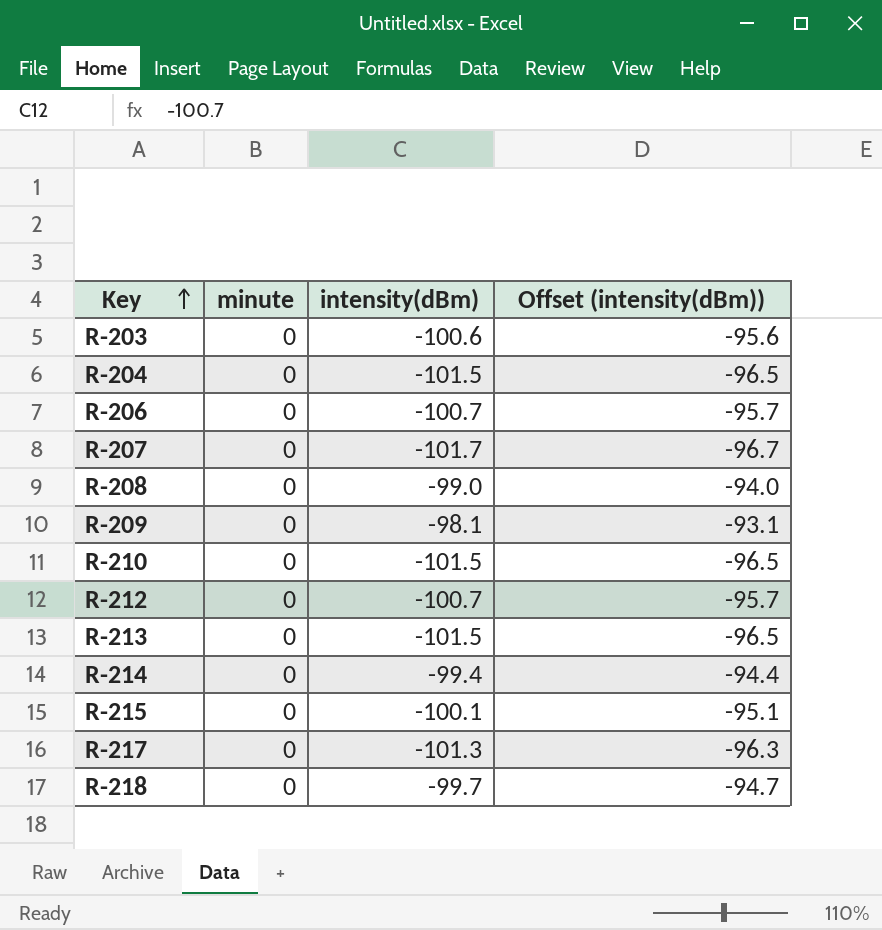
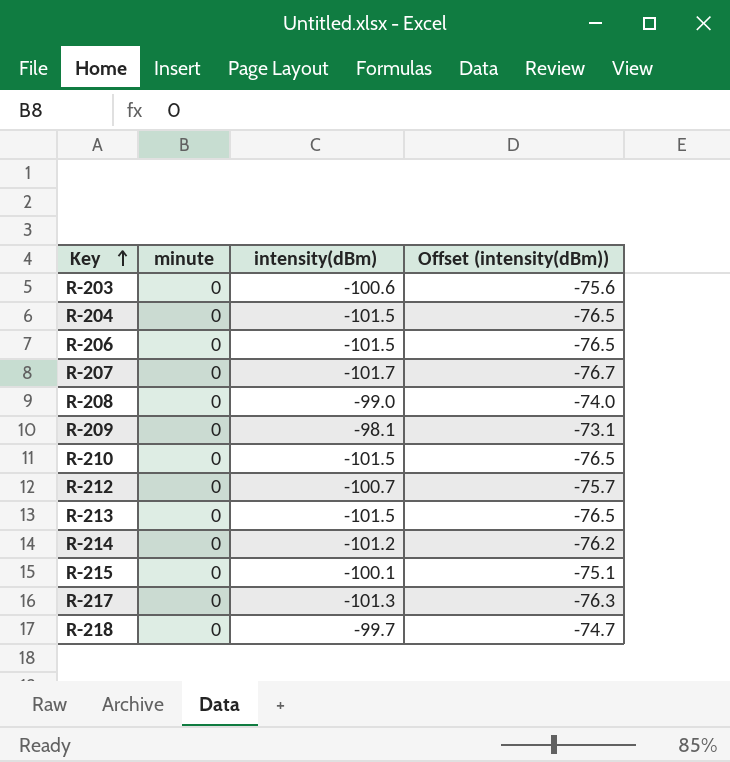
column Offset (intensity(dBm)) | formula: [intensity(dBm)] + 5 -> [intensity(dBm)] + 25
R-206 | intensity(dBm): -100.7 -> -101.5
R-214 | intensity(dBm): -99.4 -> -101.2

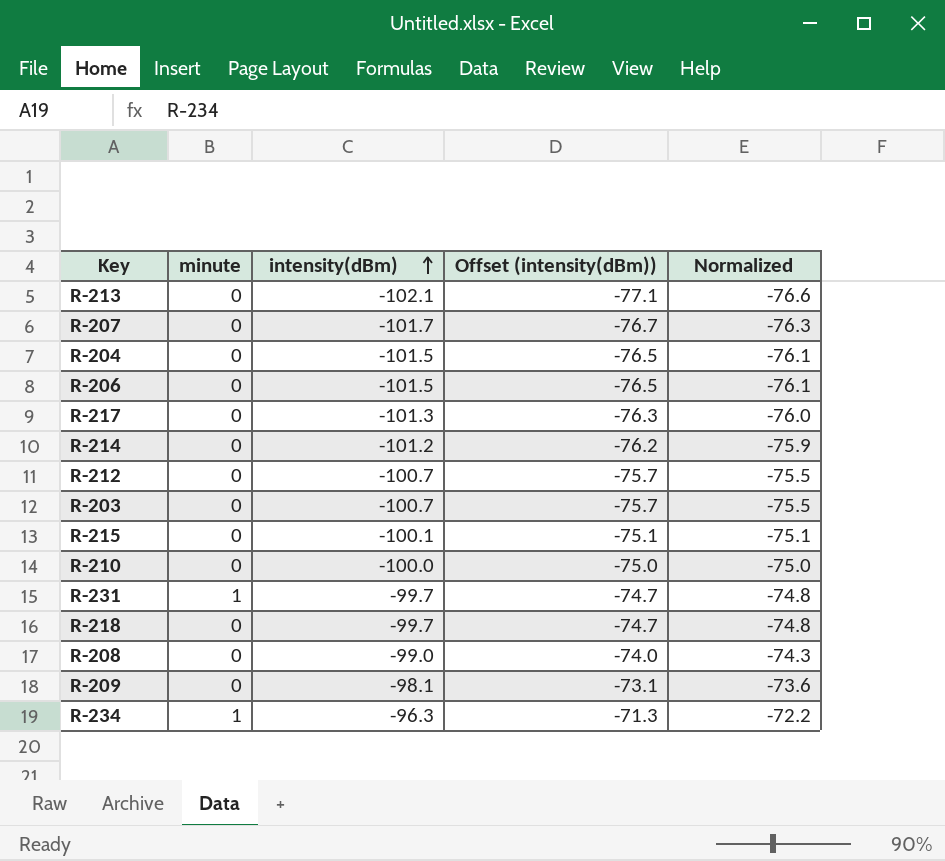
row order: Key ascending -> intensity(dBm) ascending
column Normalized | formula: none -> [intensity(dBm)] * 0.75
R-213 | intensity(dBm): -101.5 -> -102.1
R-213 | Offset (intensity(dBm)): -76.5 -> -77.1
R-203 | intensity(dBm): -100.6 -> -100.7
R-203 | Offset (intensity(dBm)): -75.6 -> -75.7
R-210 | intensity(dBm): -101.5 -> -100.0
R-210 | Offset (intensity(dBm)): -76.5 -> -75.0
row R-231: none -> 1 | -99.7 | -74.7 | -74.8
row R-234: none -> 1 | -96.3 | -71.3 | -72.2

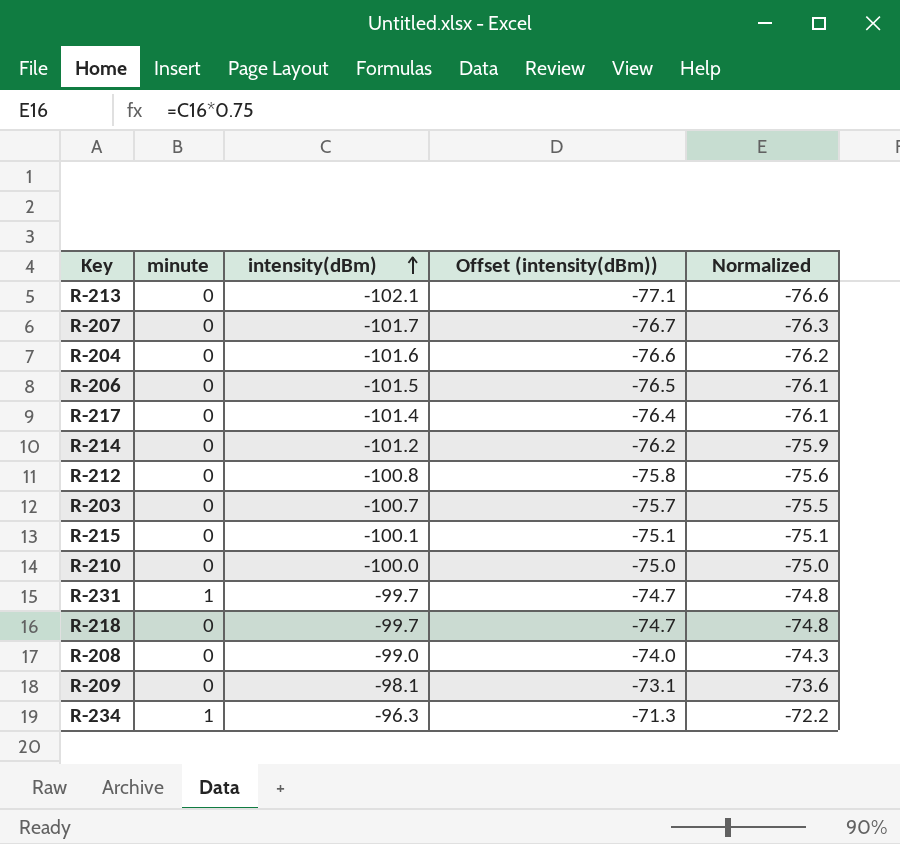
R-204 | intensity(dBm): -101.5 -> -101.6
R-204 | Offset (intensity(dBm)): -76.5 -> -76.6
R-204 | Normalized: -76.1 -> -76.2
R-217 | intensity(dBm): -101.3 -> -101.4
R-217 | Offset (intensity(dBm)): -76.3 -> -76.4
R-217 | Normalized: -76.0 -> -76.1
R-212 | intensity(dBm): -100.7 -> -100.8
R-212 | Offset (intensity(dBm)): -75.7 -> -75.8
R-212 | Normalized: -75.5 -> -75.6

